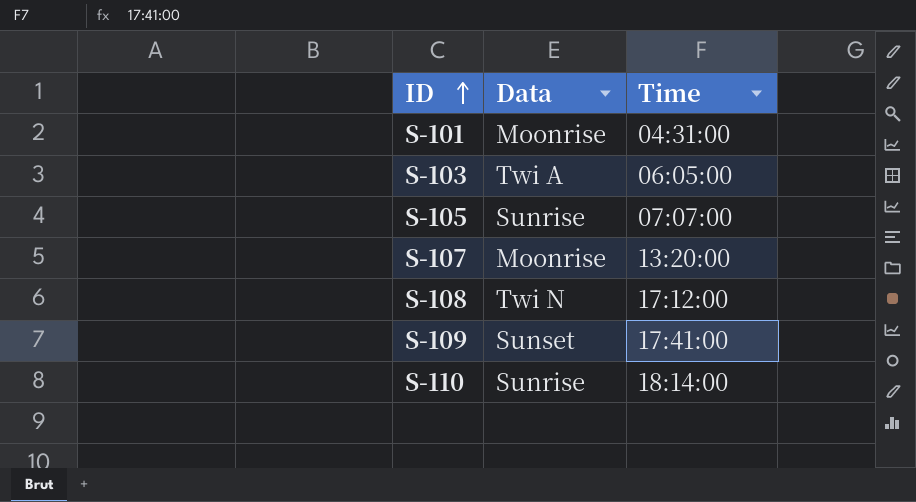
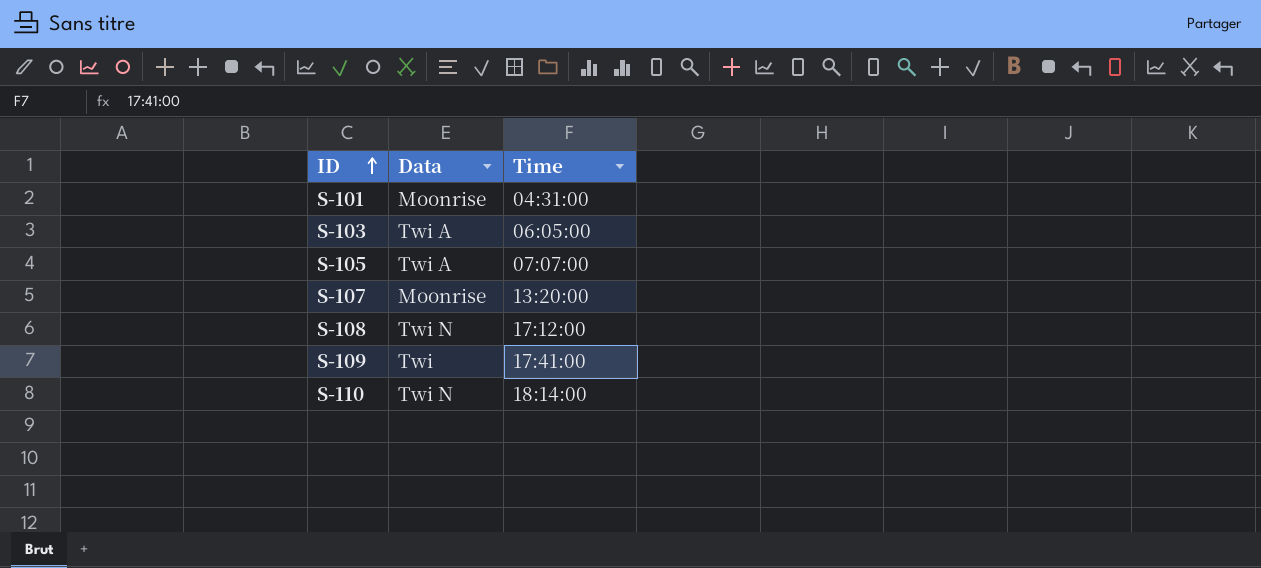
S-105 | Data: Sunrise -> Twi A
S-109 | Data: Sunset -> Twi
S-110 | Data: Sunrise -> Twi N

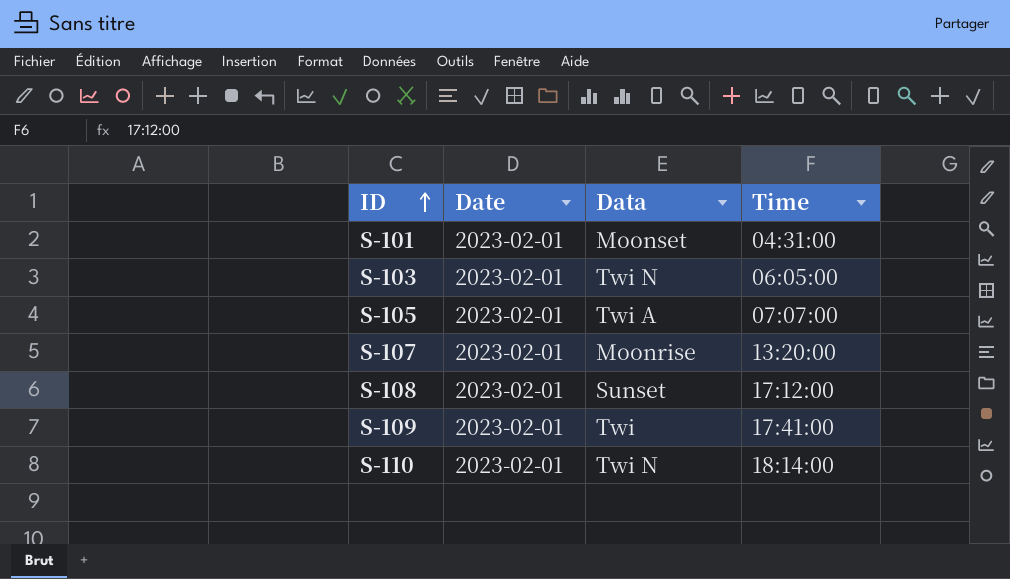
column Date | position: none -> 2
S-101 | Data: Moonrise -> Moonset
S-103 | Data: Twi A -> Twi N
S-108 | Data: Twi N -> Sunset

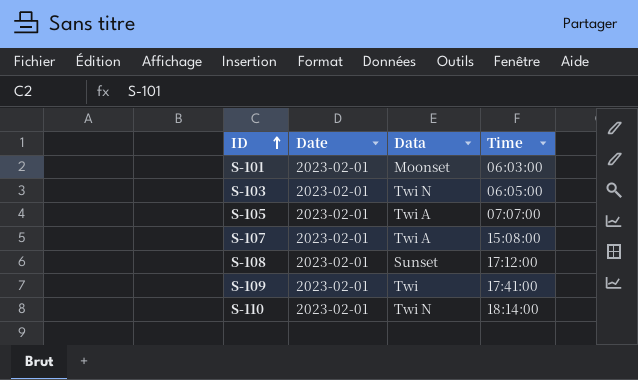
S-101 | Time: 04:31:00 -> 06:03:00
S-107 | Data: Moonrise -> Twi A
S-107 | Time: 13:20:00 -> 15:08:00

